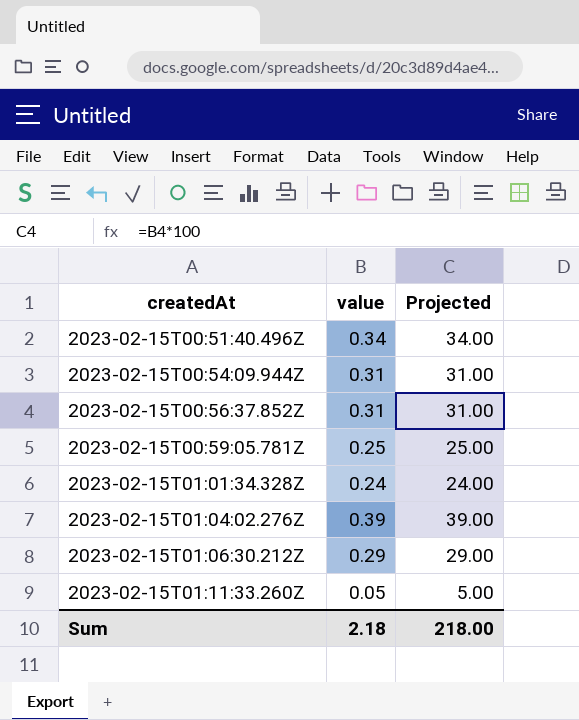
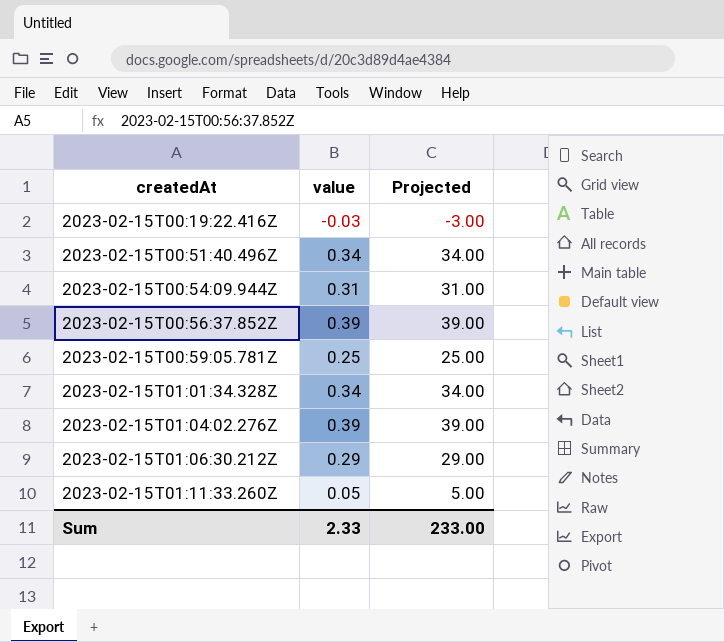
row 2023-02-15T00:19:22.416Z: none -> -0.03 | -3.00
2023-02-15T00:56:37.852Z | value: 0.31 -> 0.39
2023-02-15T00:56:37.852Z | Projected: 31.00 -> 39.00
2023-02-15T01:01:34.328Z | value: 0.24 -> 0.34
2023-02-15T01:01:34.328Z | Projected: 24.00 -> 34.00
Sum | value: 2.18 -> 2.33
Sum | Projected: 218.00 -> 233.00

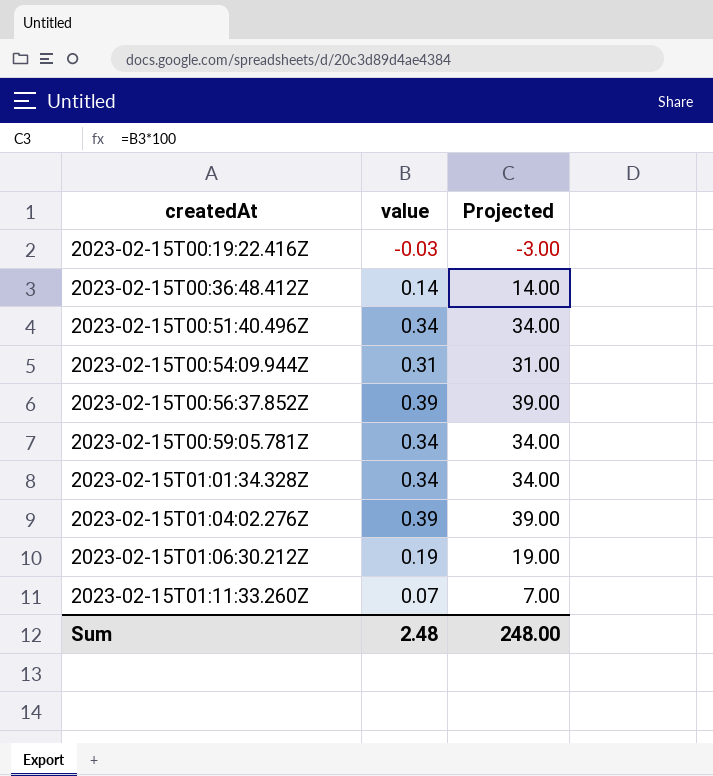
row 2023-02-15T00:36:48.412Z: none -> 0.14 | 14.00
2023-02-15T00:59:05.781Z | value: 0.25 -> 0.34
2023-02-15T00:59:05.781Z | Projected: 25.00 -> 34.00
2023-02-15T01:06:30.212Z | value: 0.29 -> 0.19
2023-02-15T01:06:30.212Z | Projected: 29.00 -> 19.00
2023-02-15T01:11:33.260Z | value: 0.05 -> 0.07
2023-02-15T01:11:33.260Z | Projected: 5.00 -> 7.00
Sum | value: 2.33 -> 2.48
Sum | Projected: 233.00 -> 248.00

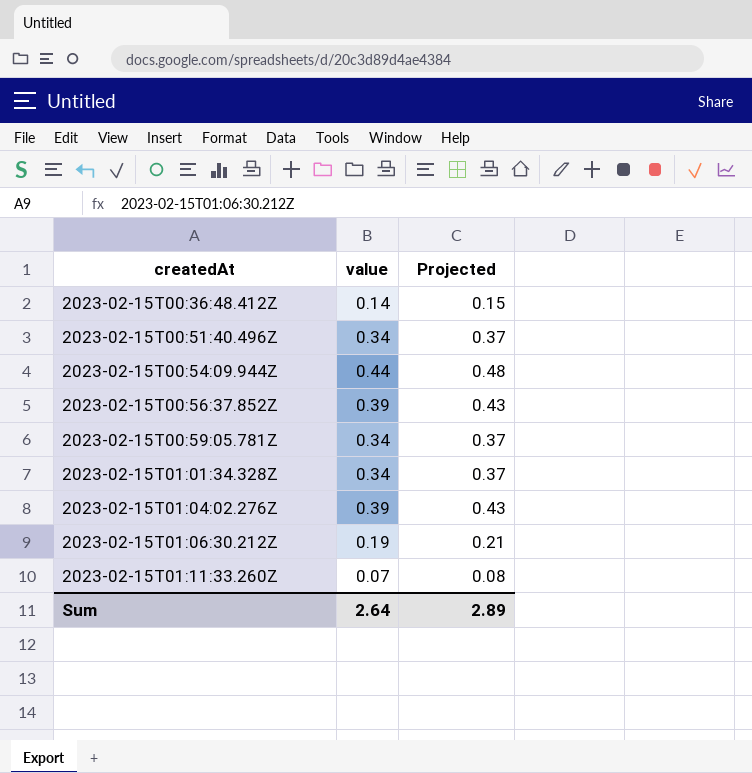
column Projected | formula: [value] * 100 -> [value] * 1.1
row 2023-02-15T00:19:22.416Z: -0.03 | -3.00 -> none
2023-02-15T00:54:09.944Z | value: 0.31 -> 0.44
Sum | value: 2.48 -> 2.64
Sum | Projected: 248.00 -> 2.89

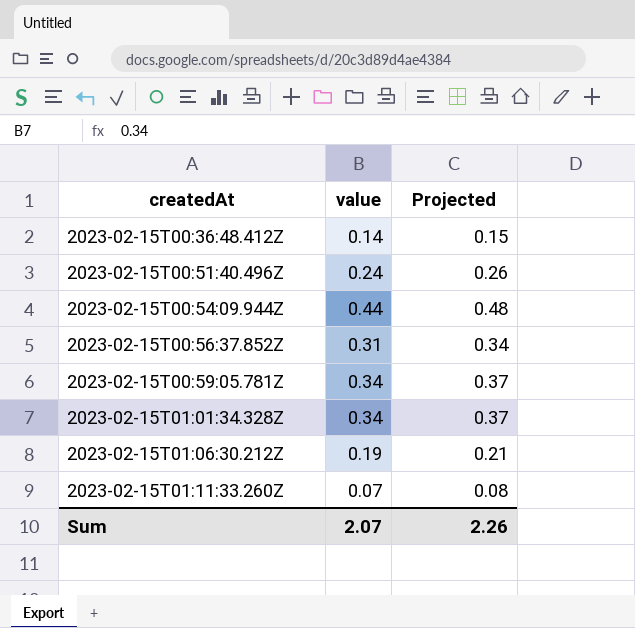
row 2023-02-15T01:04:02.276Z: 0.39 | 0.43 -> none
2023-02-15T00:51:40.496Z | value: 0.34 -> 0.24
2023-02-15T00:51:40.496Z | Projected: 0.37 -> 0.26
2023-02-15T00:56:37.852Z | value: 0.39 -> 0.31
2023-02-15T00:56:37.852Z | Projected: 0.43 -> 0.34
Sum | value: 2.64 -> 2.07
Sum | Projected: 2.89 -> 2.26

